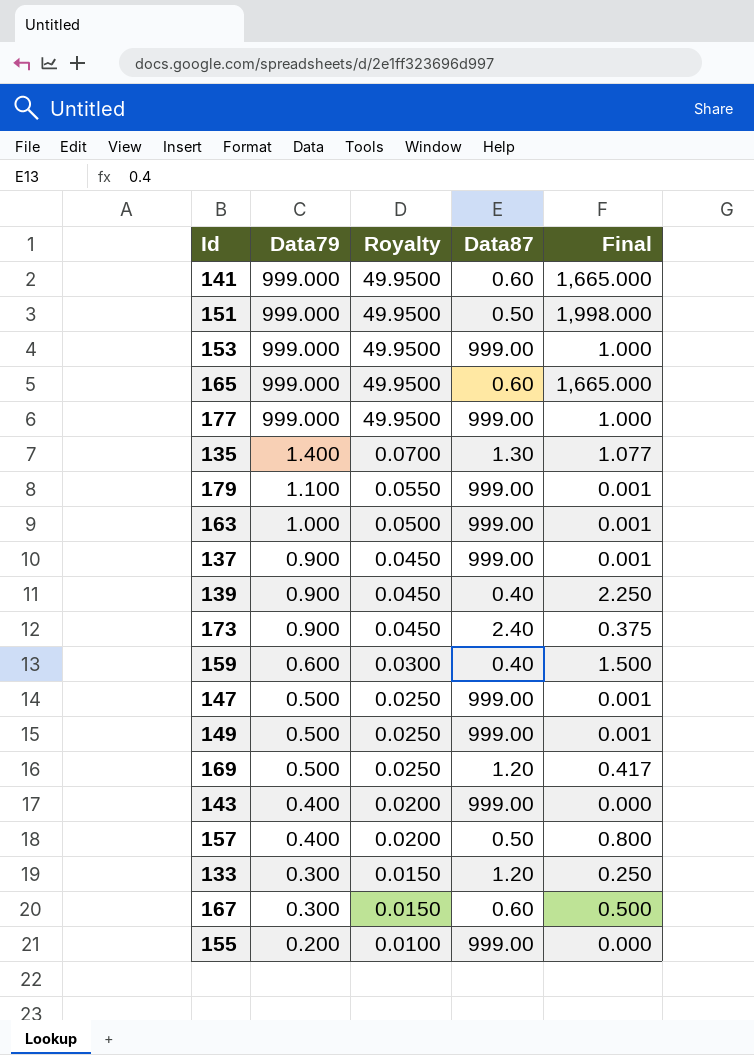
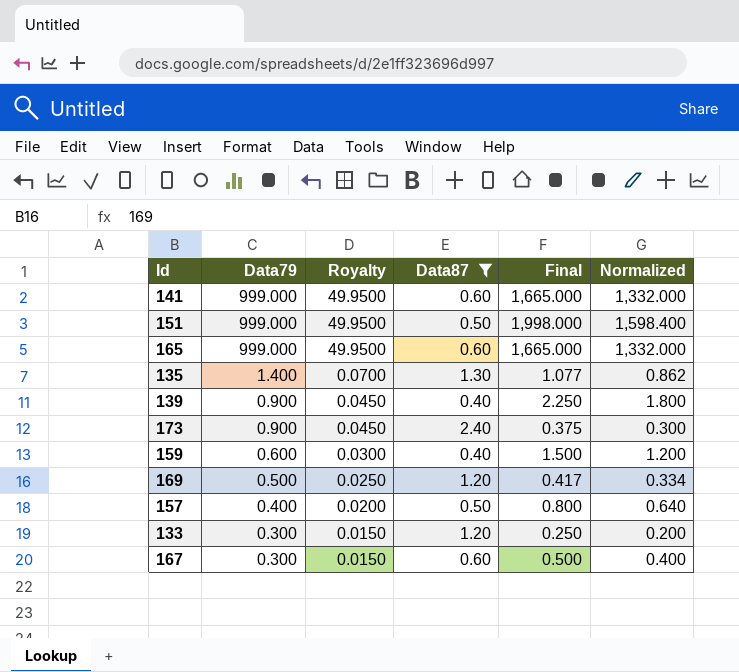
filter: none -> Data87 != 999.00
column Normalized | formula: none -> [Final] * 0.8

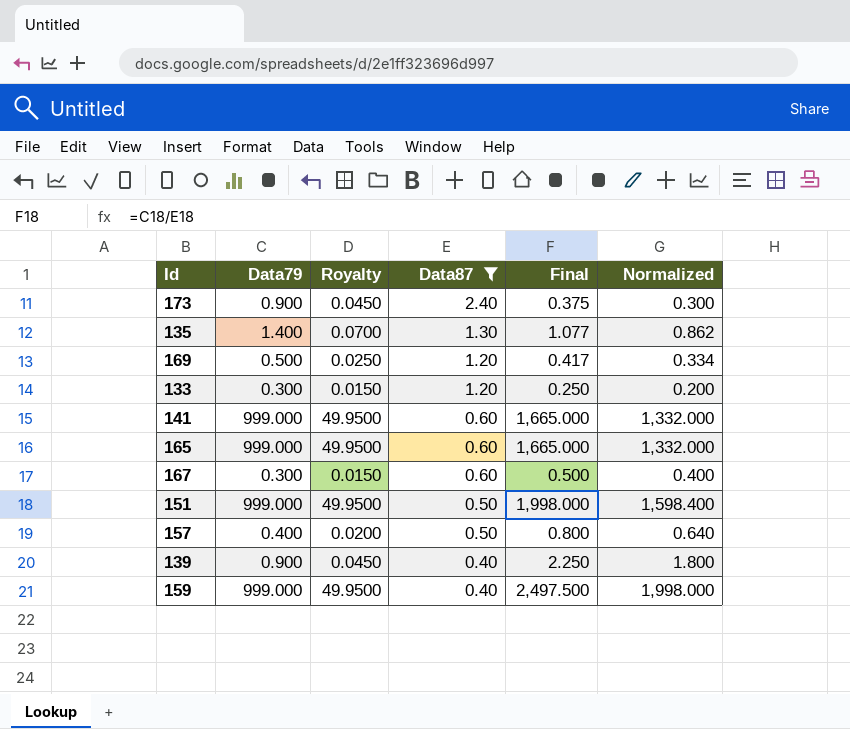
row order: Data79 descending -> Data87 descending
159 | Data79: 0.600 -> 999.000
159 | Royalty: 0.0300 -> 49.9500
159 | Final: 1.500 -> 2,497.500
159 | Normalized: 1.200 -> 1,998.000

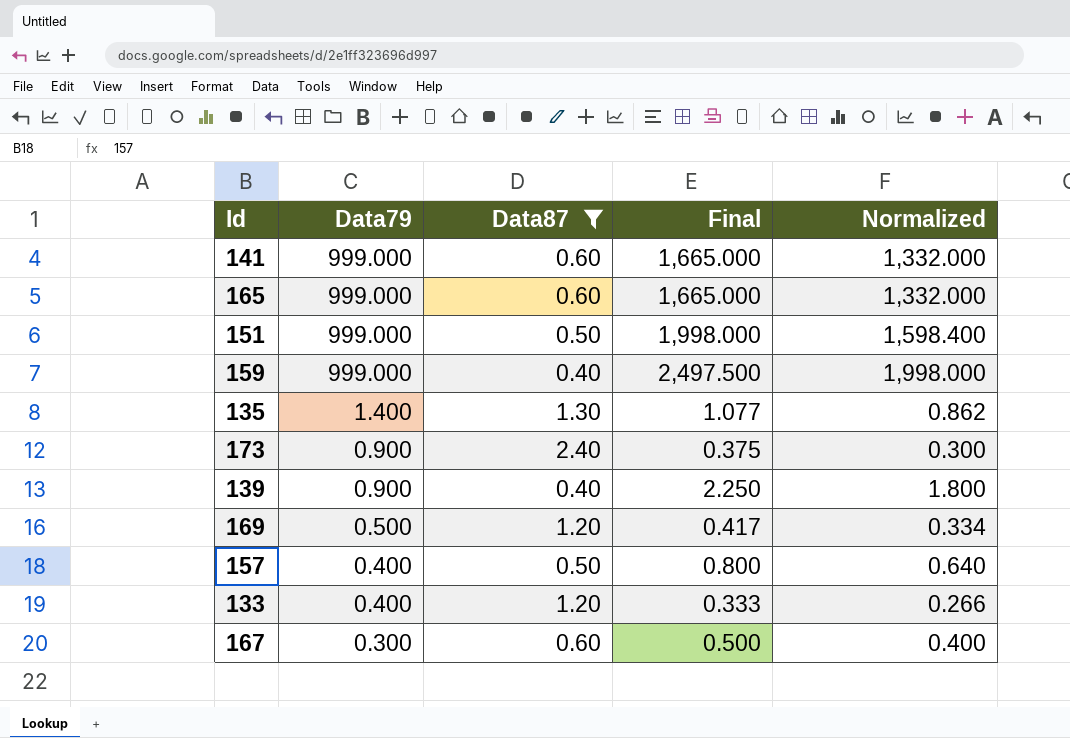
row order: Data87 descending -> Data79 descending
column Royalty | formula: [Data79] * 0.05 -> none
133 | Data79: 0.300 -> 0.400
133 | Final: 0.250 -> 0.333
133 | Normalized: 0.200 -> 0.266

